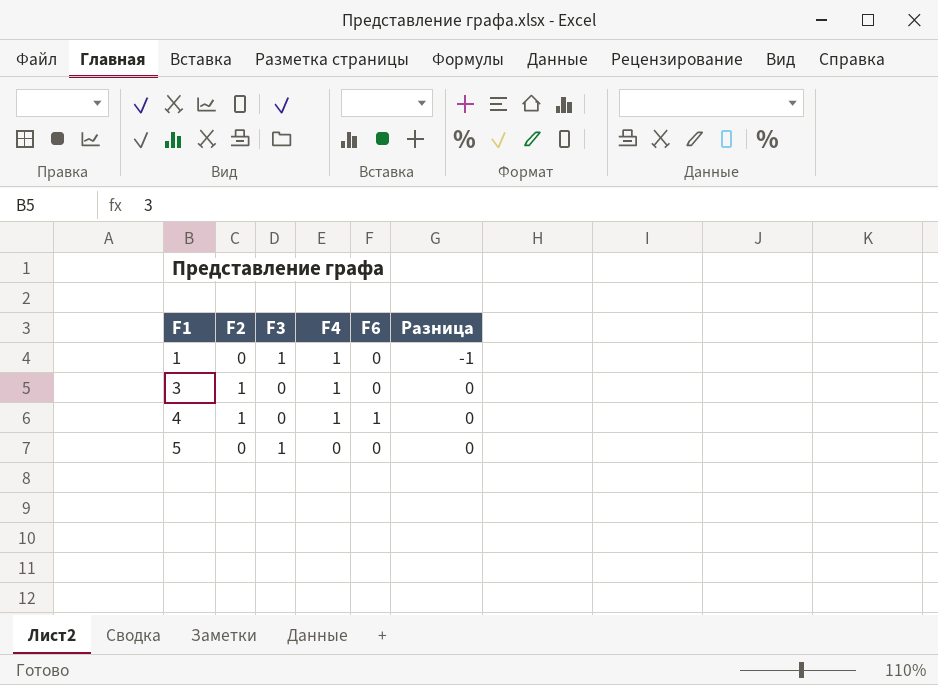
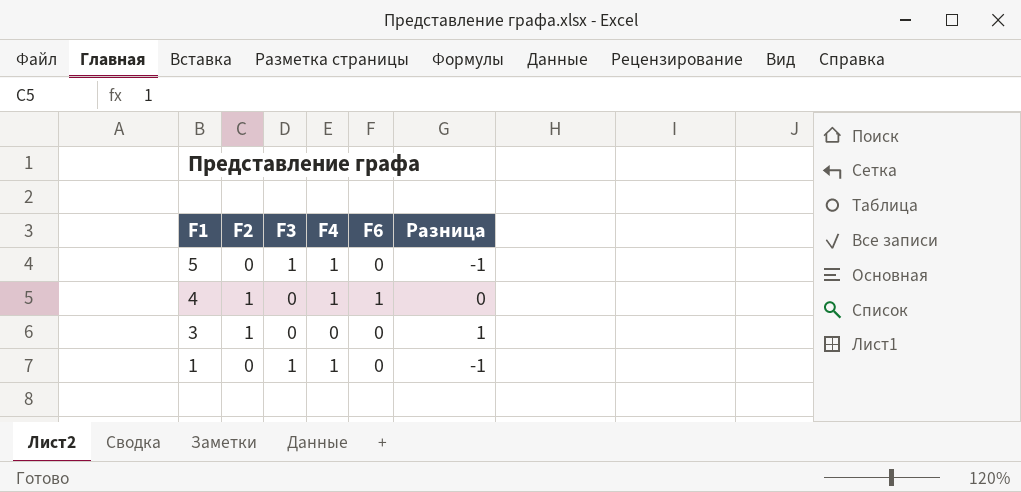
row order: F1 ascending -> F1 descending
5 | F4: 0 -> 1
5 | Разница: 0 -> -1
3 | F4: 1 -> 0
3 | Разница: 0 -> 1

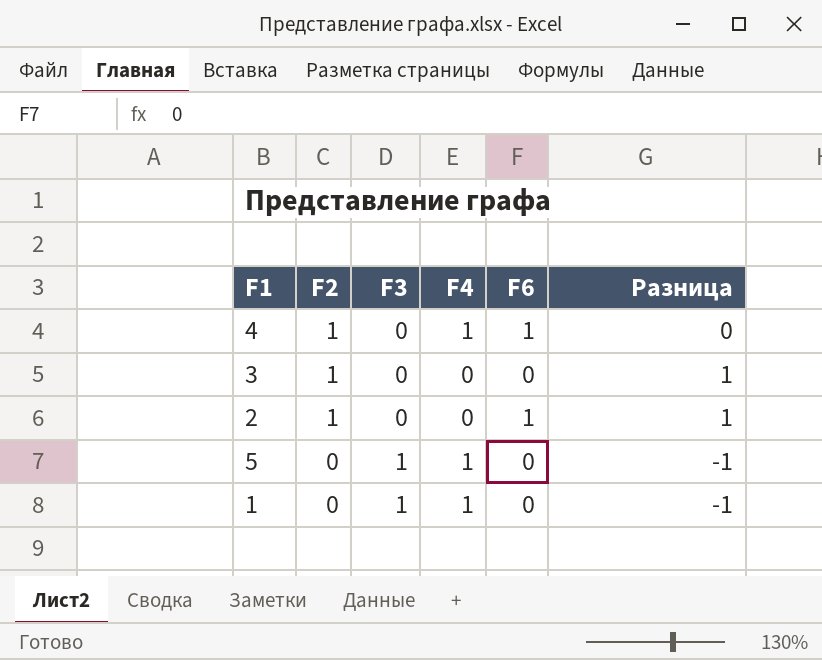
row order: F1 descending -> F2 descending
row 2: none -> 1 | 0 | 0 | 1 | 1

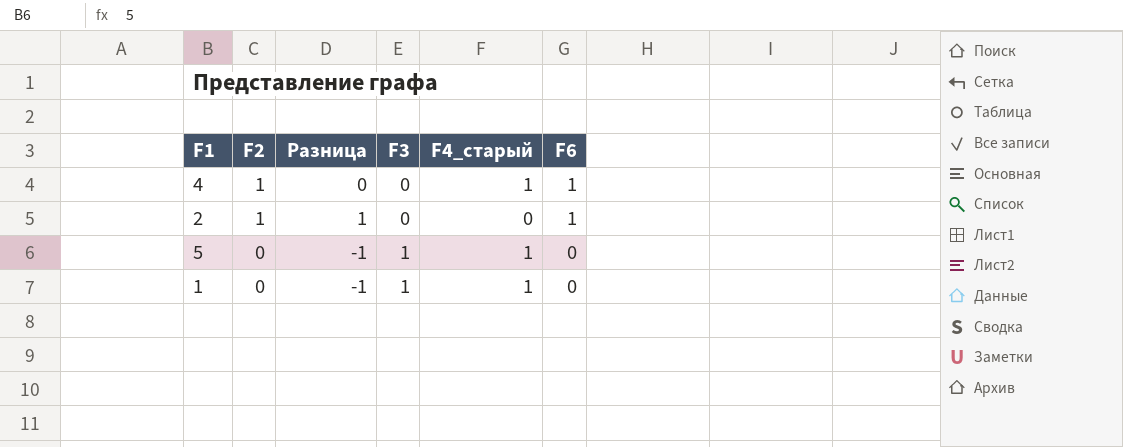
column Разница | position: 6 -> 3
column name: F4 -> F4_старый
row 3: 1 | 0 | 0 | 0 | 1 -> none

